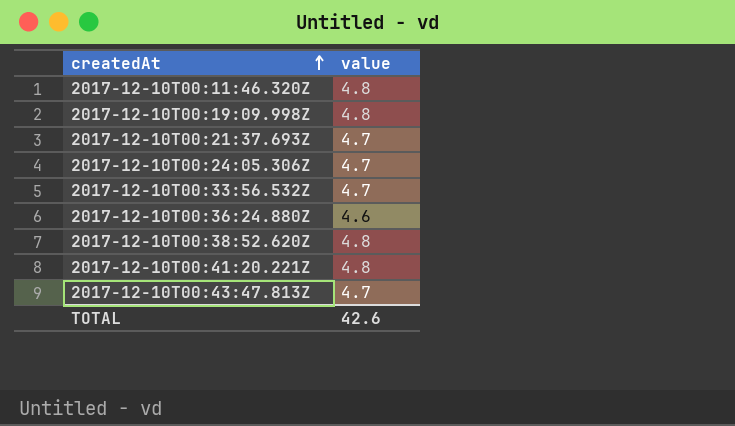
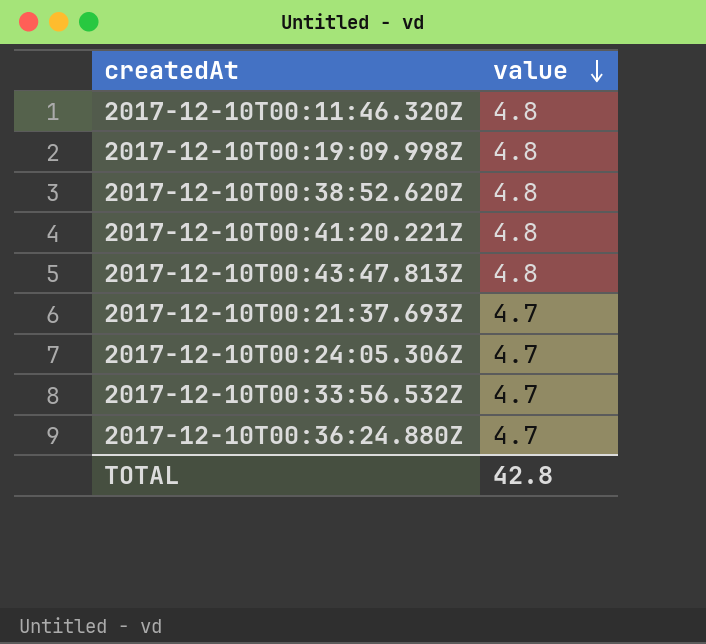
row order: createdAt ascending -> value descending
2017-12-10T00:43:47.813Z | value: 4.7 -> 4.8
2017-12-10T00:36:24.880Z | value: 4.6 -> 4.7
TOTAL | value: 42.6 -> 42.8

